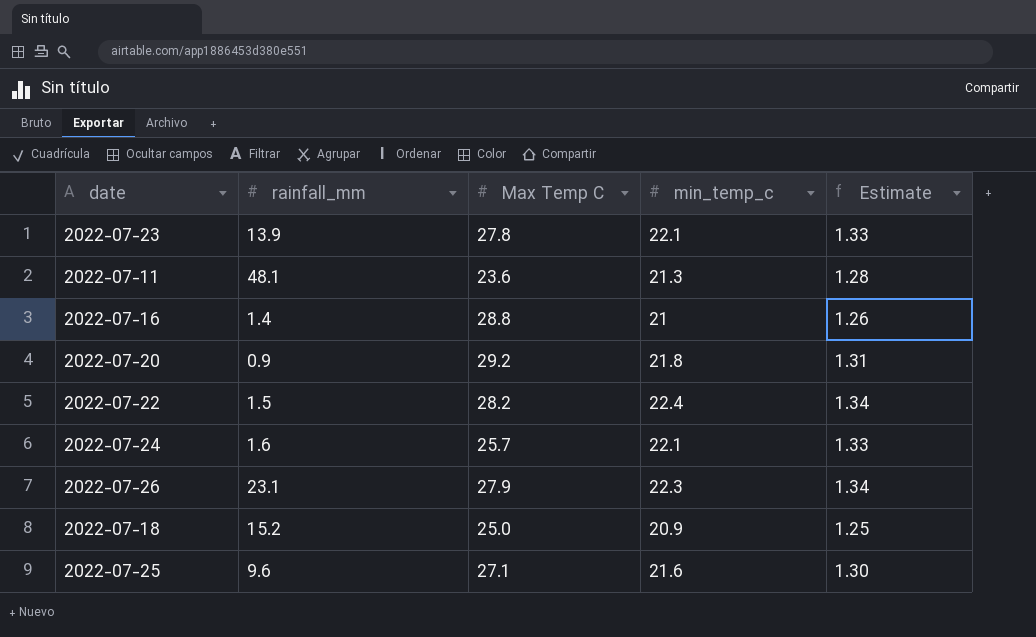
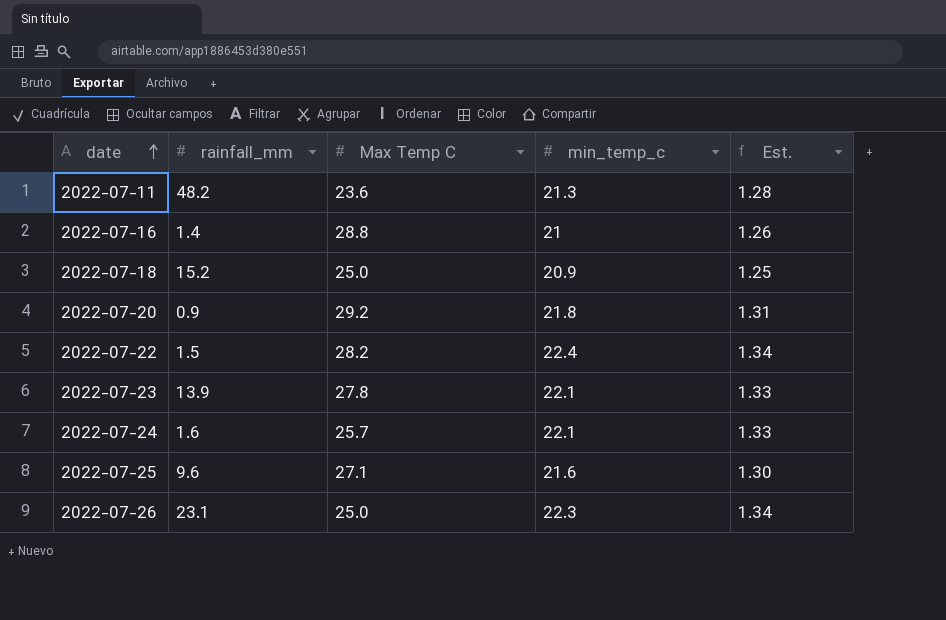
row order: none -> date ascending
column name: Estimate -> Est.
2022-07-11 | rainfall_mm: 48.1 -> 48.2
2022-07-26 | Max Temp C: 27.9 -> 25.0

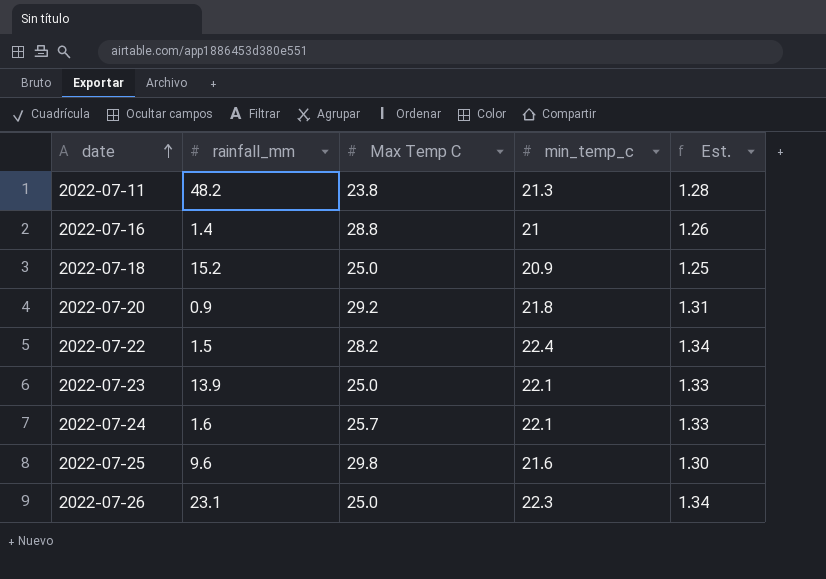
2022-07-11 | Max Temp C: 23.6 -> 23.8
2022-07-23 | Max Temp C: 27.8 -> 25.0
2022-07-25 | Max Temp C: 27.1 -> 29.8

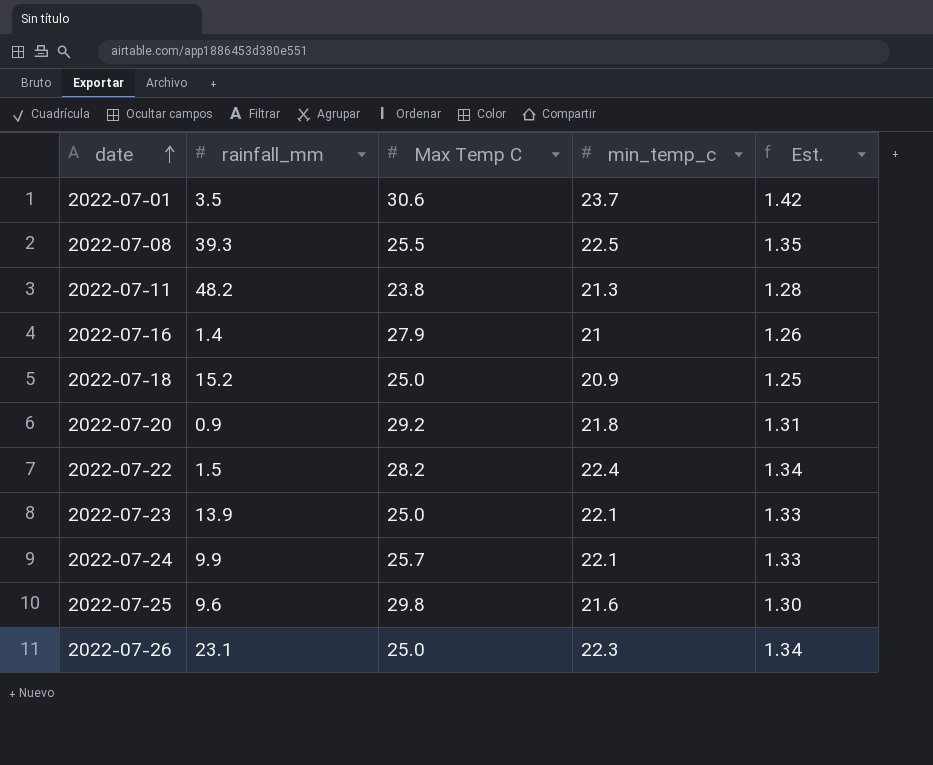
row 2022-07-01: none -> 3.5 | 30.6 | 23.7 | 1.42
row 2022-07-08: none -> 39.3 | 25.5 | 22.5 | 1.35
2022-07-16 | Max Temp C: 28.8 -> 27.9
2022-07-24 | rainfall_mm: 1.6 -> 9.9

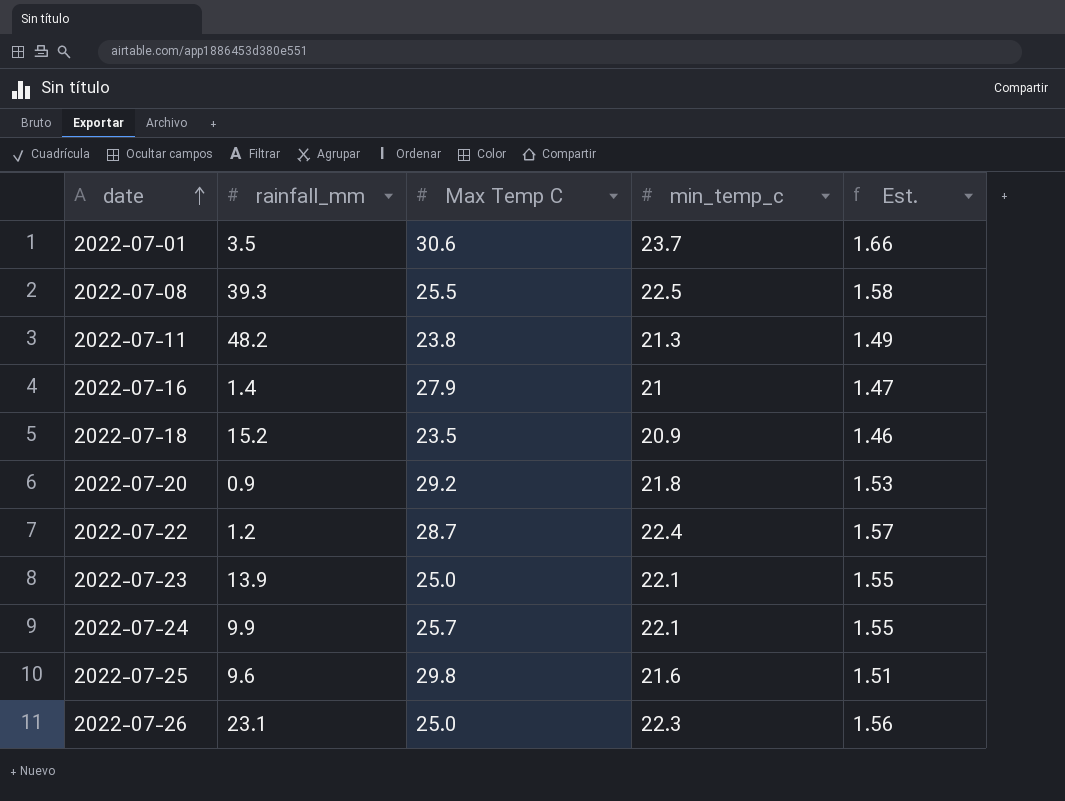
column Est. | formula: [min_temp_c] * 0.06 -> [min_temp_c] * 0.07
2022-07-18 | Max Temp C: 25.0 -> 23.5
2022-07-22 | rainfall_mm: 1.5 -> 1.2
2022-07-22 | Max Temp C: 28.2 -> 28.7

